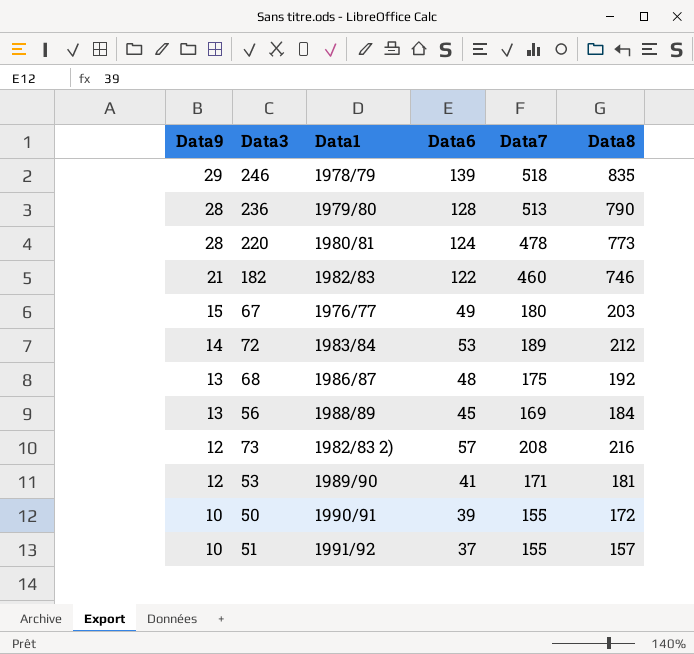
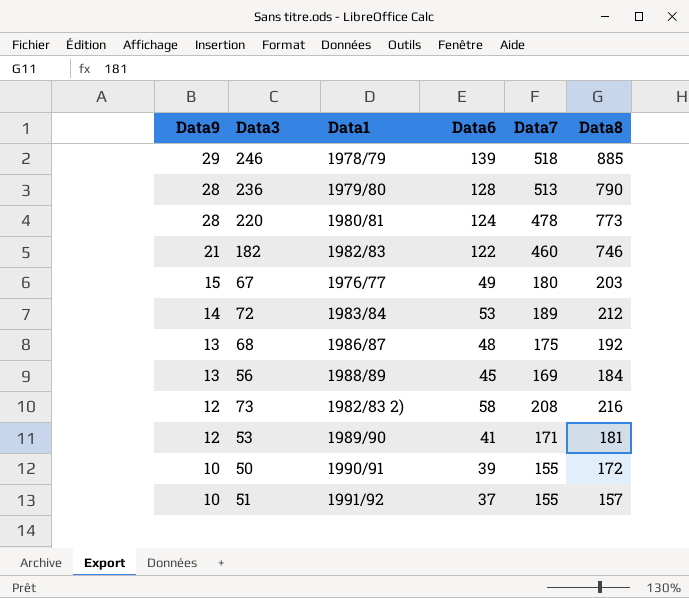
246 | Data8: 835 -> 885
73 | Data6: 57 -> 58

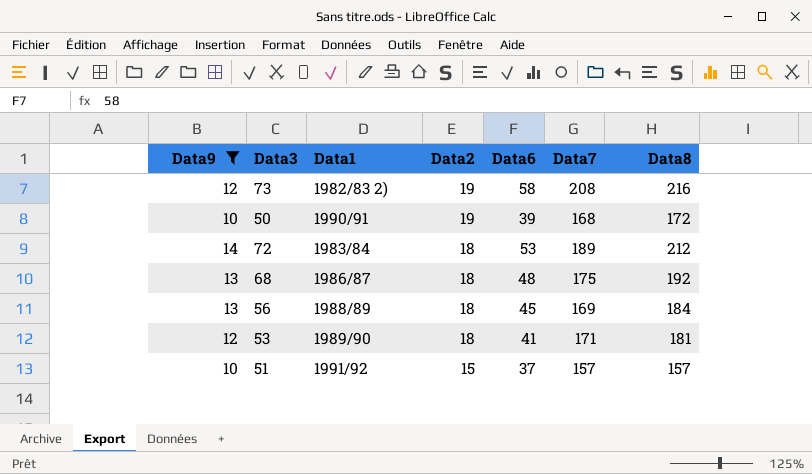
filter: none -> Data9 <= 14
row order: Data9 descending -> Data2 descending
column Data2 | position: none -> 4
50 | Data7: 155 -> 168
51 | Data7: 155 -> 157

